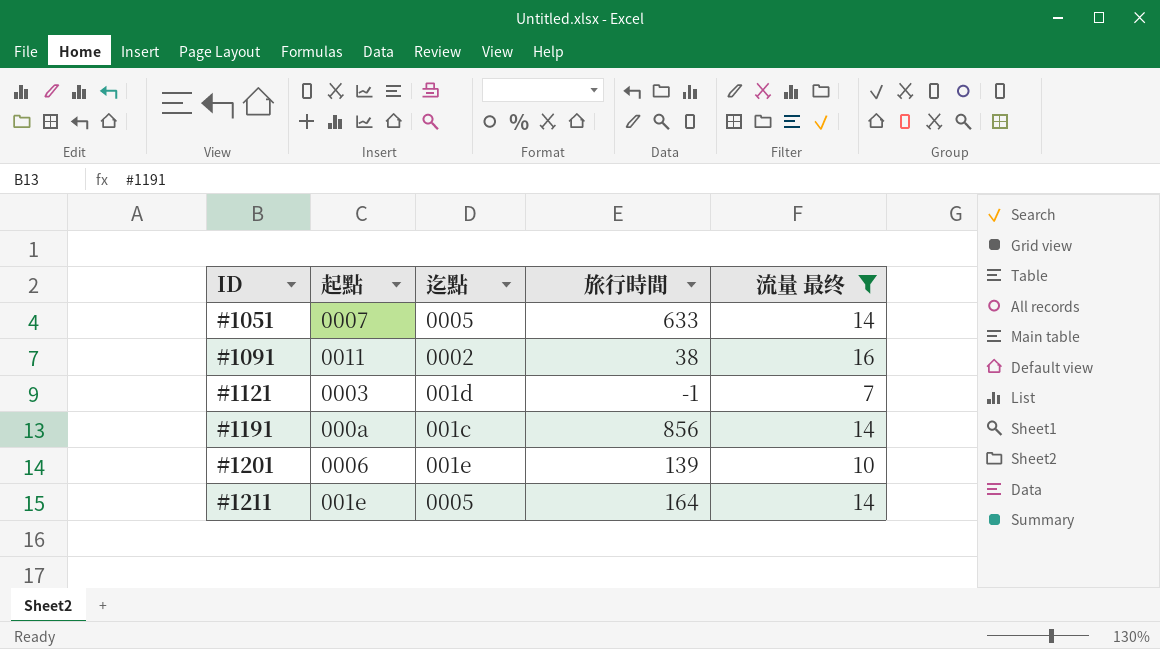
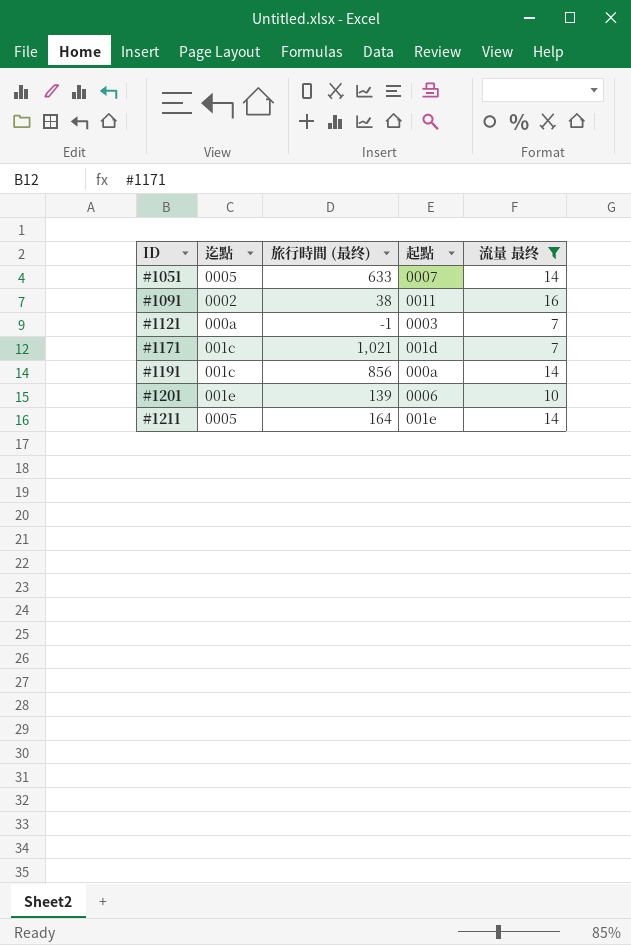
column name: 旅行時間 -> 旅行時間 (最终)
column 起點 | position: 2 -> 4
#1121 | 迄點: 001d -> 000a
row #1171: none -> 001c | 1,021 | 001d | 7

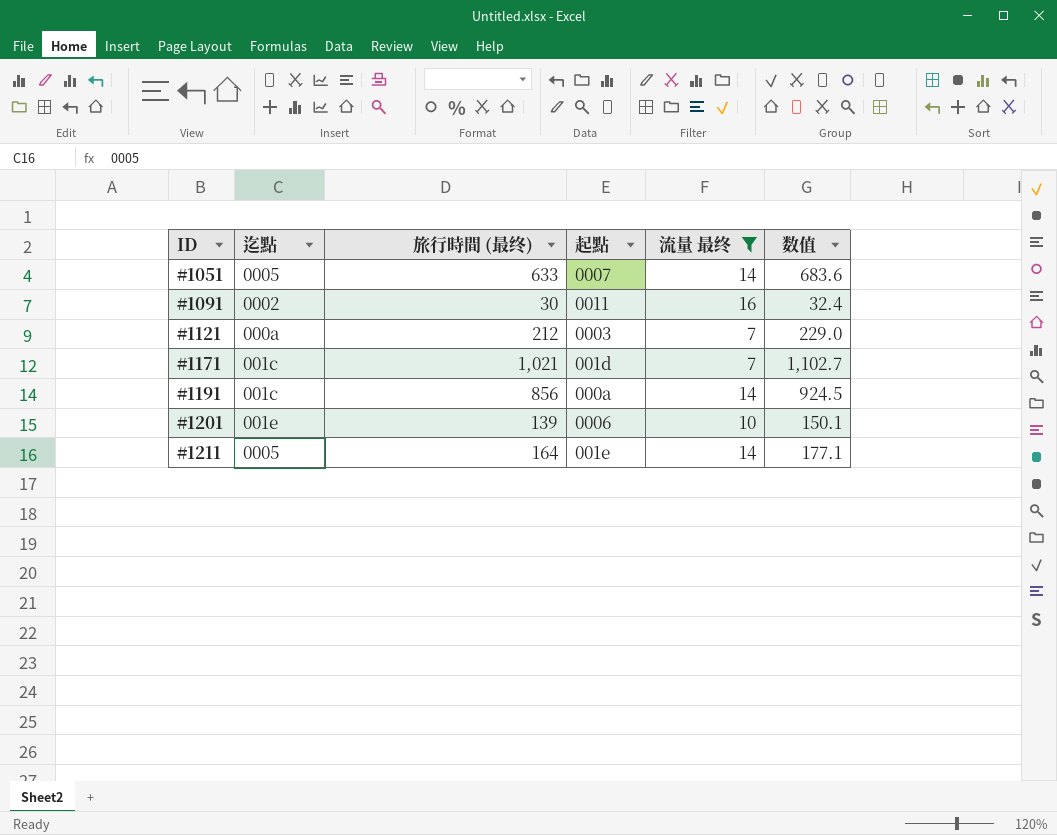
column 数值 | formula: none -> [旅行時間 (最终)] * 1.08
#1091 | 旅行時間 (最终): 38 -> 30
#1121 | 旅行時間 (最终): -1 -> 212

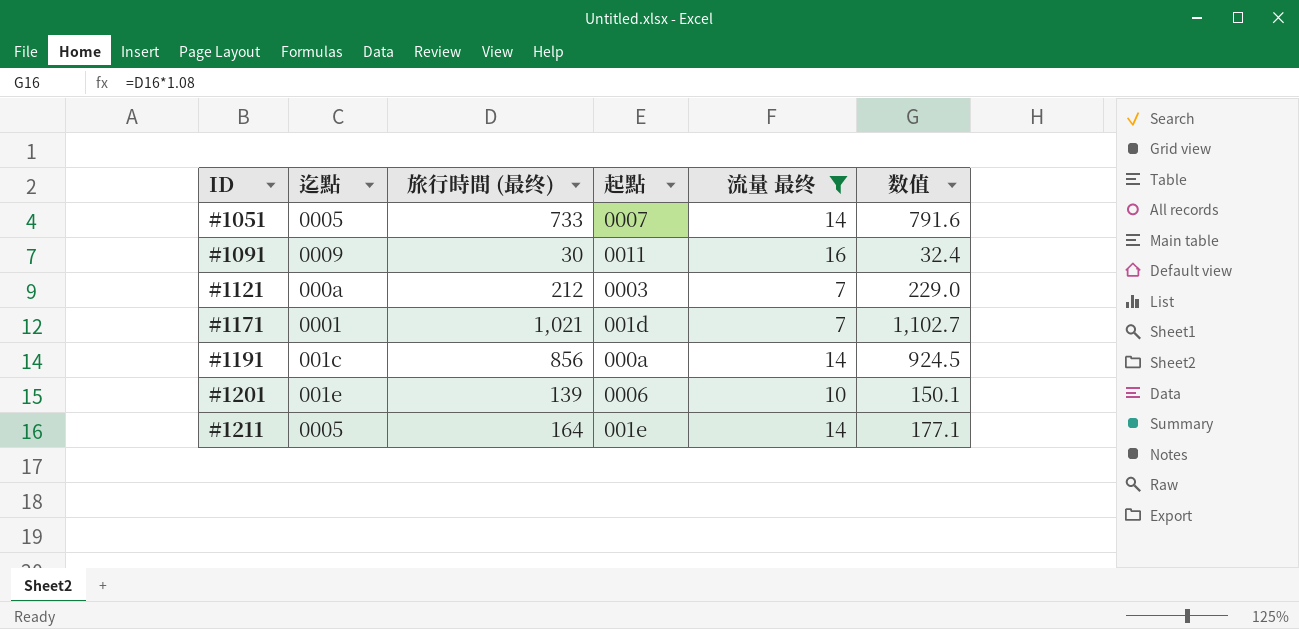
#1051 | 旅行時間 (最终): 633 -> 733
#1051 | 数值: 683.6 -> 791.6
#1091 | 迄點: 0002 -> 0009
#1171 | 迄點: 001c -> 0001

